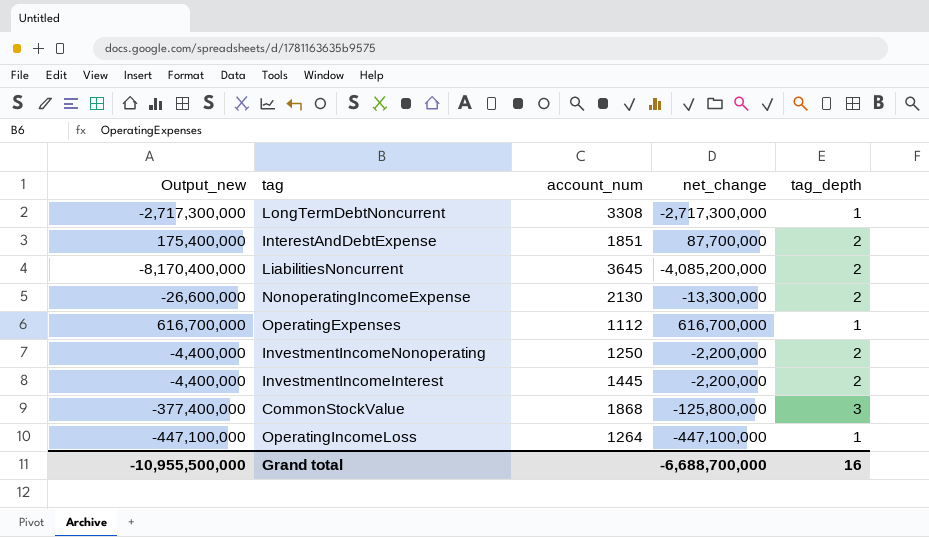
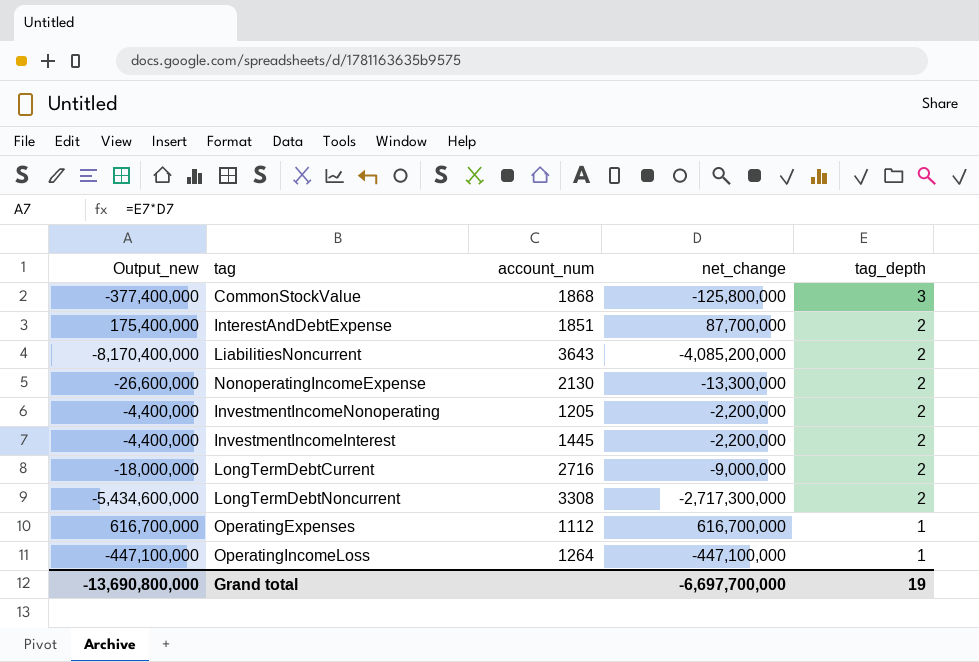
row order: none -> tag_depth descending
LiabilitiesNoncurrent | account_num: 3645 -> 3643
InvestmentIncomeNonoperating | account_num: 1250 -> 1205
row LongTermDebtCurrent: none -> -18,000,000 | 2716 | -9,000,000 | 2
LongTermDebtNoncurrent | Output_new: -2,717,300,000 -> -5,434,600,000
LongTermDebtNoncurrent | tag_depth: 1 -> 2
Grand total | Output_new: -10,955,500,000 -> -13,690,800,000
Grand total | net_change: -6,688,700,000 -> -6,697,700,000
Grand total | tag_depth: 16 -> 19

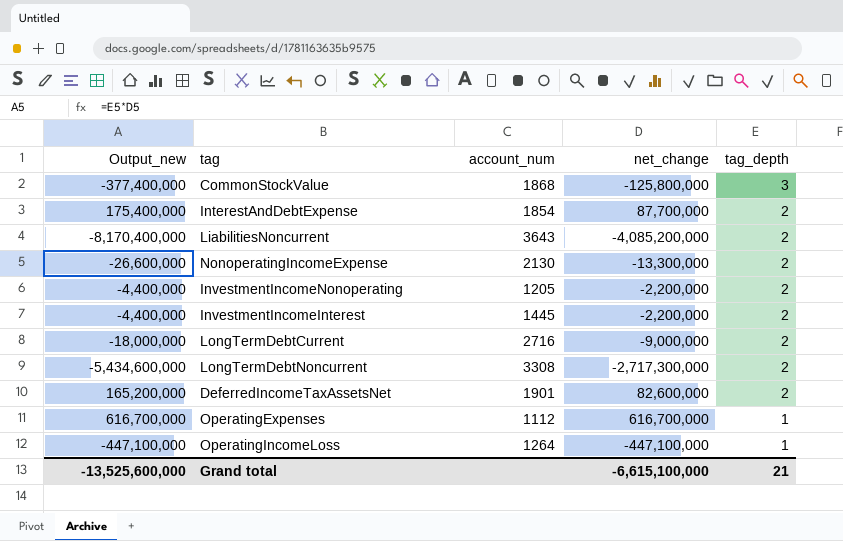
InterestAndDebtExpense | account_num: 1851 -> 1854
row DeferredIncomeTaxAssetsNet: none -> 165,200,000 | 1901 | 82,600,000 | 2
Grand total | Output_new: -13,690,800,000 -> -13,525,600,000
Grand total | net_change: -6,697,700,000 -> -6,615,100,000
Grand total | tag_depth: 19 -> 21

